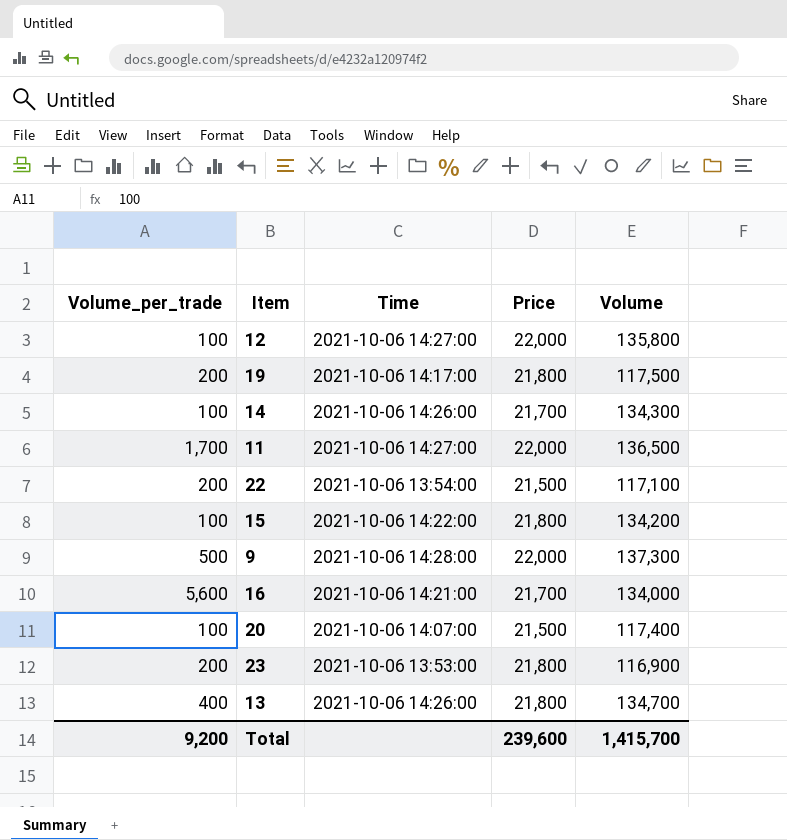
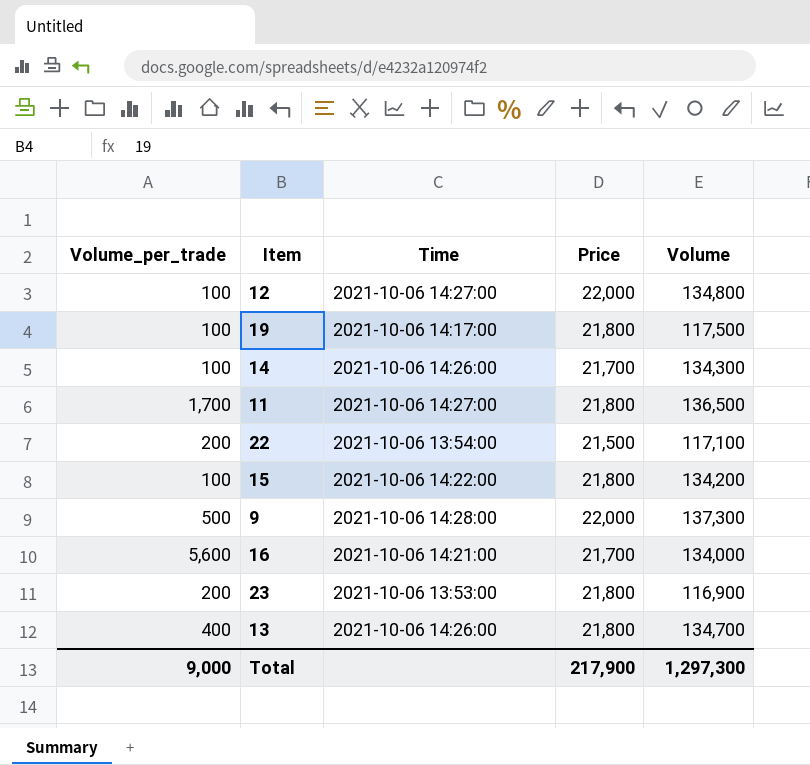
row 20: 100 | 2021-10-06 14:07:00 | 21,500 | 117,400 -> none
12 | Volume: 135,800 -> 134,800
19 | Volume_per_trade: 200 -> 100
11 | Price: 22,000 -> 21,800
Total | Volume_per_trade: 9,200 -> 9,000
Total | Price: 239,600 -> 217,900
Total | Volume: 1,415,700 -> 1,297,300

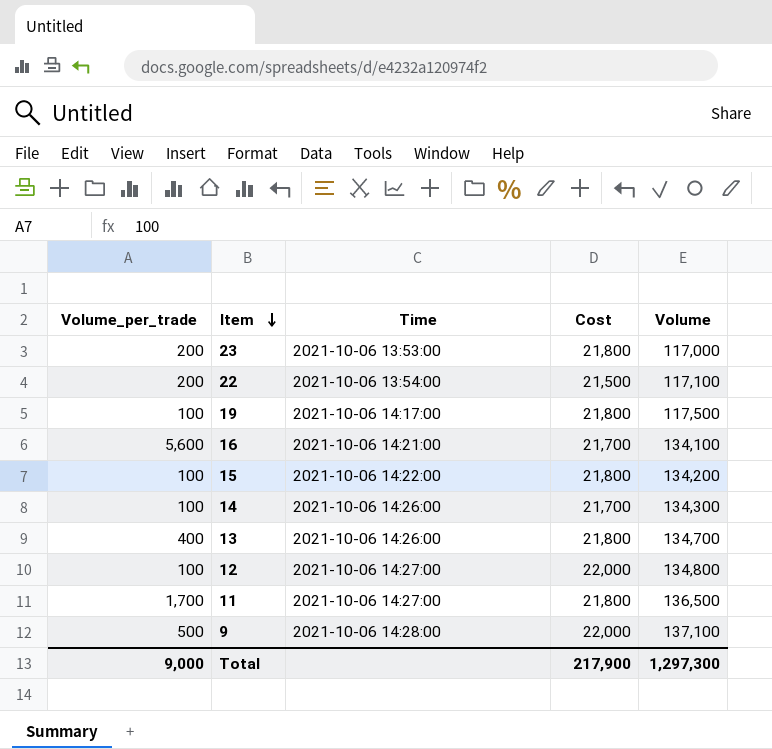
row order: none -> Item descending
column name: Price -> Cost
23 | Volume: 116,900 -> 117,000
16 | Volume: 134,000 -> 134,100
9 | Volume: 137,300 -> 137,100

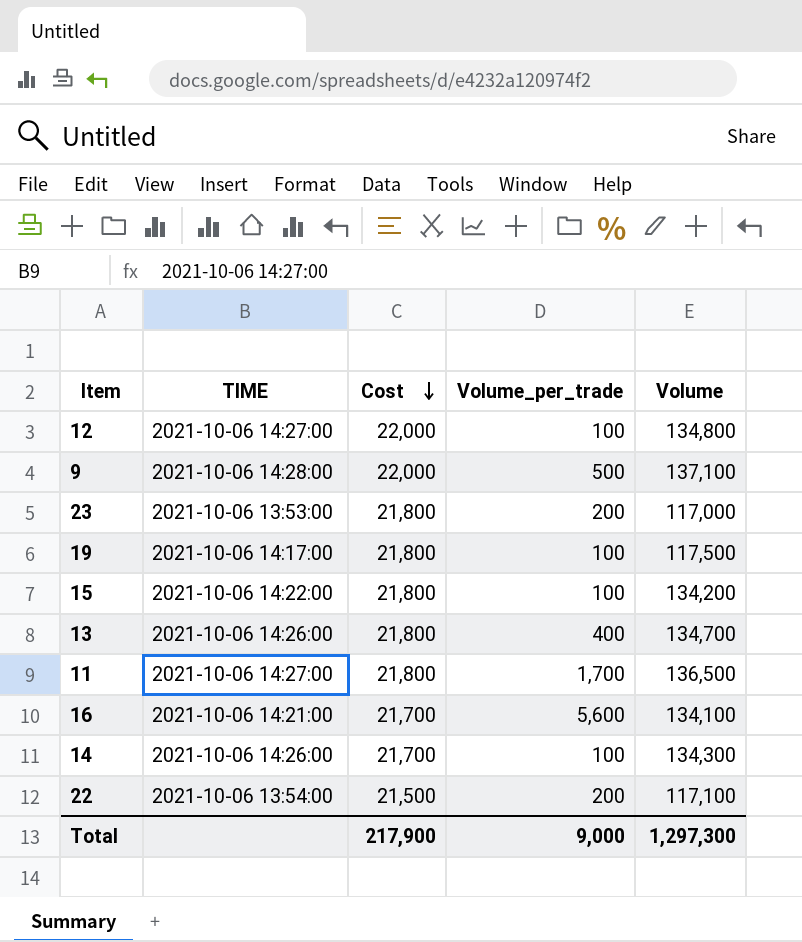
row order: Item descending -> Cost descending
column name: Time -> TIME
column Volume_per_trade | position: 1 -> 4

